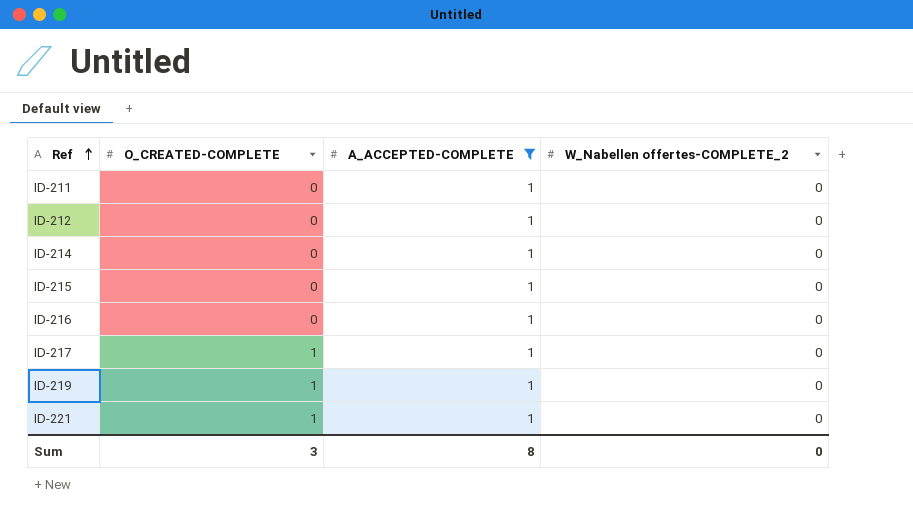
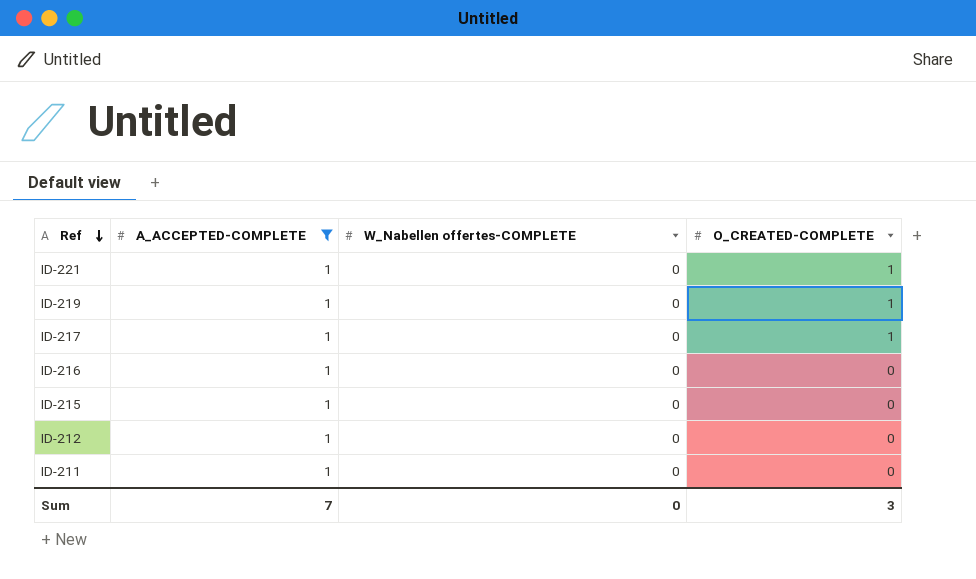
row order: Ref ascending -> Ref descending
column name: W_Nabellen offertes-COMPLETE_2 -> W_Nabellen offertes-COMPLETE
column O_CREATED-COMPLETE | position: 2 -> 4
row ID-214: 0 | 1 | 0 -> none
Sum | A_ACCEPTED-COMPLETE: 8 -> 7

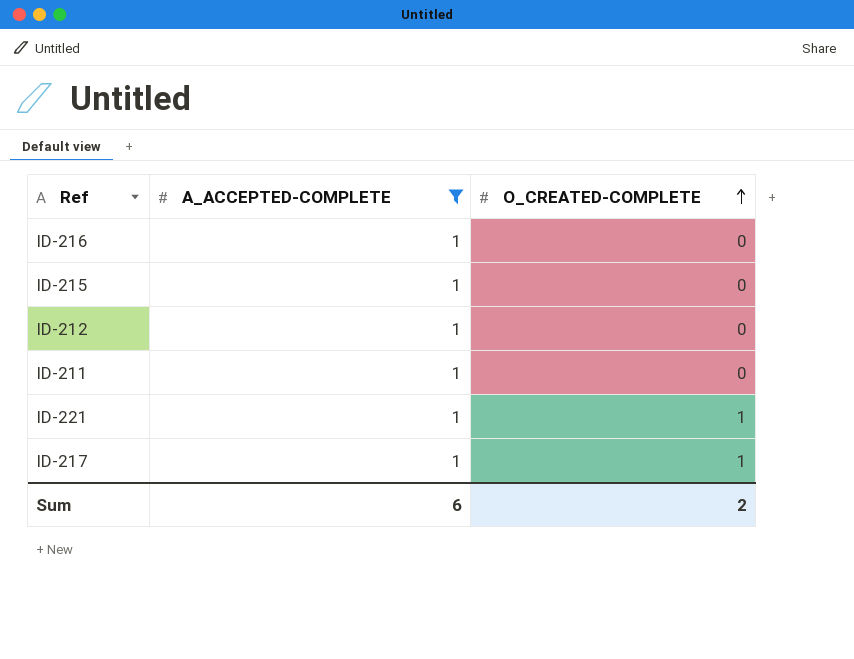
row order: Ref descending -> O_CREATED-COMPLETE ascending
column W_Nabellen offertes-COMPLETE | position: 3 -> none
row ID-219: 1 | 0 | 1 -> none
Sum | A_ACCEPTED-COMPLETE: 7 -> 6
Sum | O_CREATED-COMPLETE: 3 -> 2

